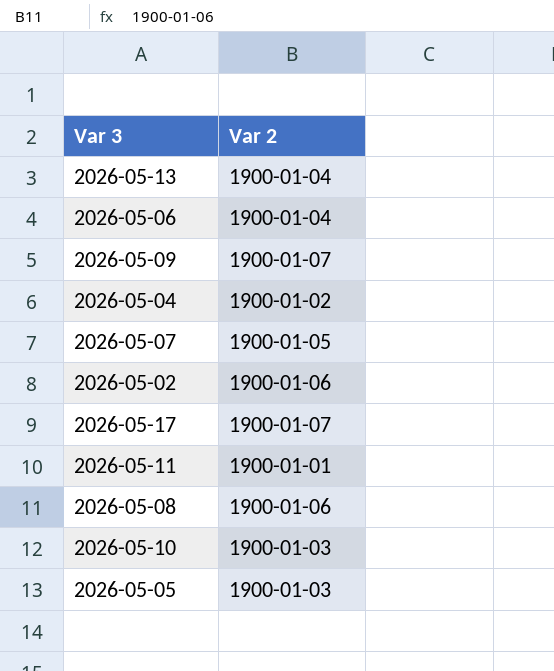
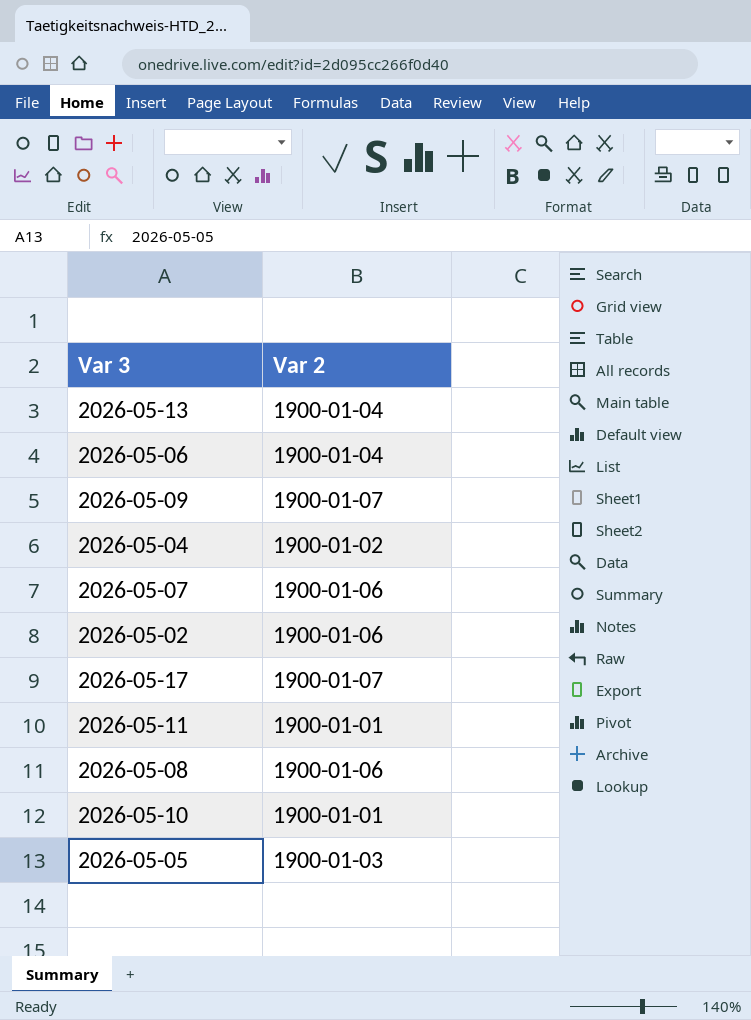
2026-05-07 | Var 2: 1900-01-05 -> 1900-01-06
2026-05-10 | Var 2: 1900-01-03 -> 1900-01-01

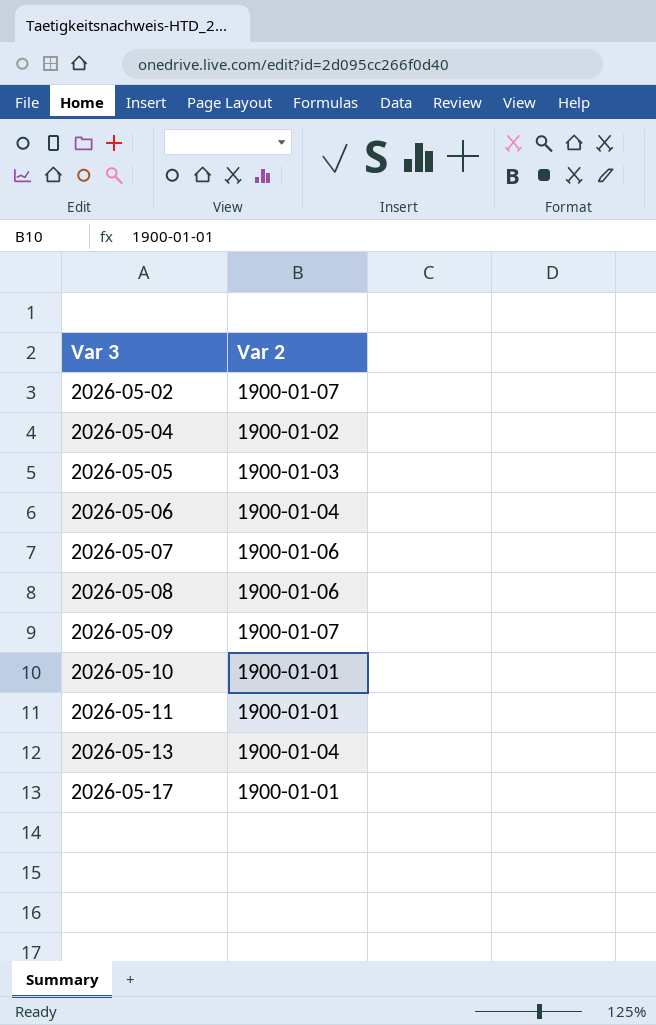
row order: none -> Var 3 ascending
2026-05-02 | Var 2: 1900-01-06 -> 1900-01-07
2026-05-17 | Var 2: 1900-01-07 -> 1900-01-01

